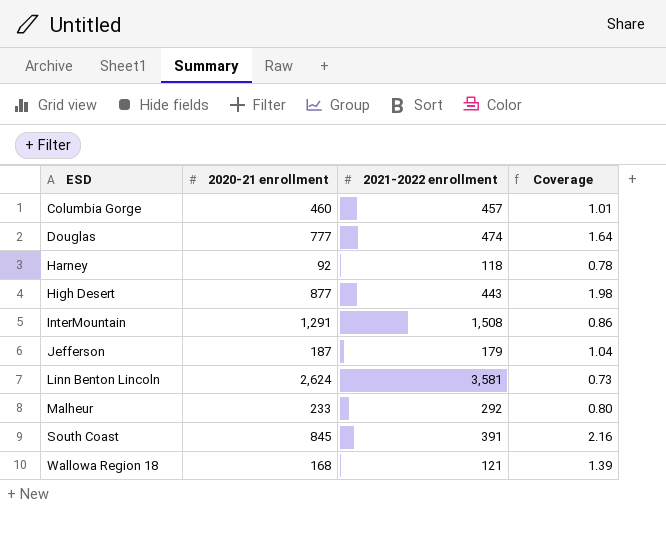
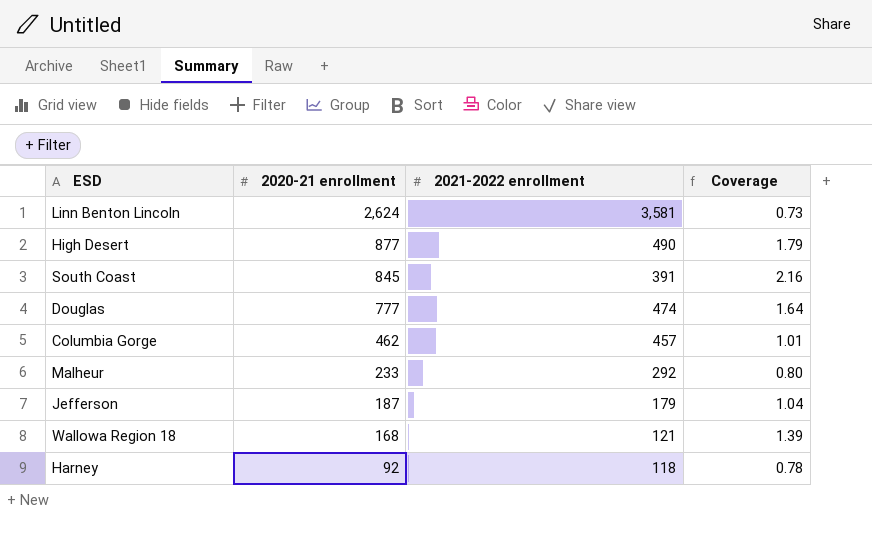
row order: ESD ascending -> 2020-21 enrollment descending
row InterMountain: 1,291 | 1,508 | 0.86 -> none
High Desert | 2021-2022 enrollment: 443 -> 490
High Desert | Coverage: 1.98 -> 1.79
Columbia Gorge | 2020-21 enrollment: 460 -> 462

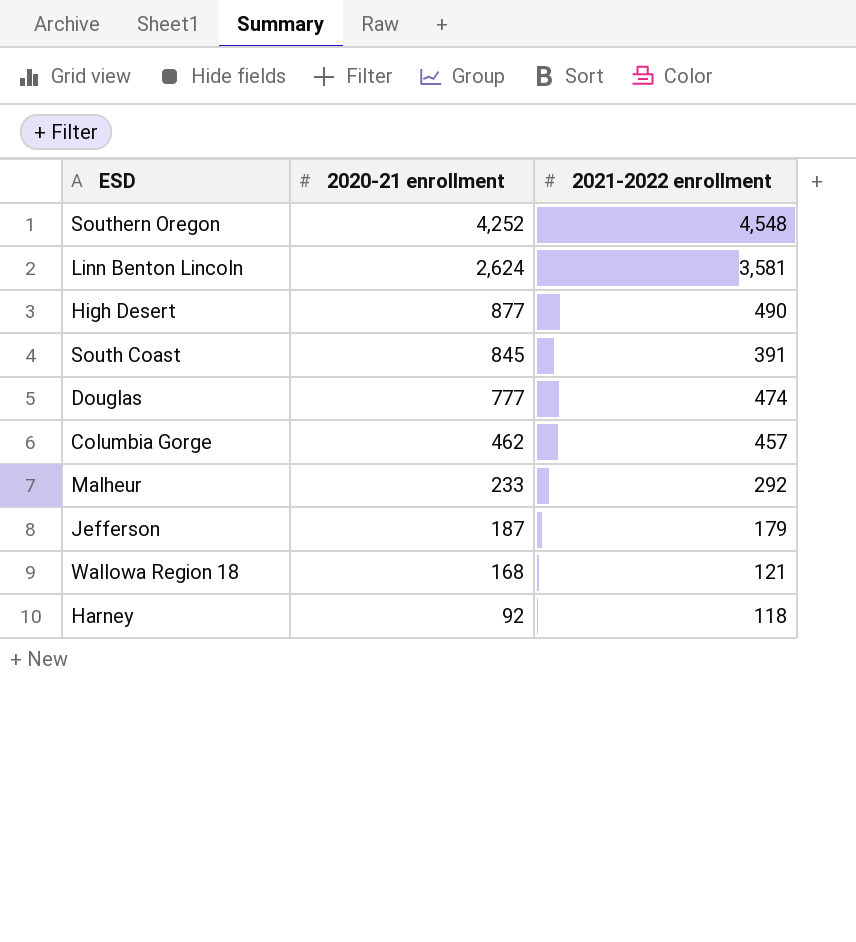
column Coverage | formula: [2020-21 enrollment] / [2021-2022 enrollment] -> none
row Southern Oregon: none -> 4,252 | 4,548

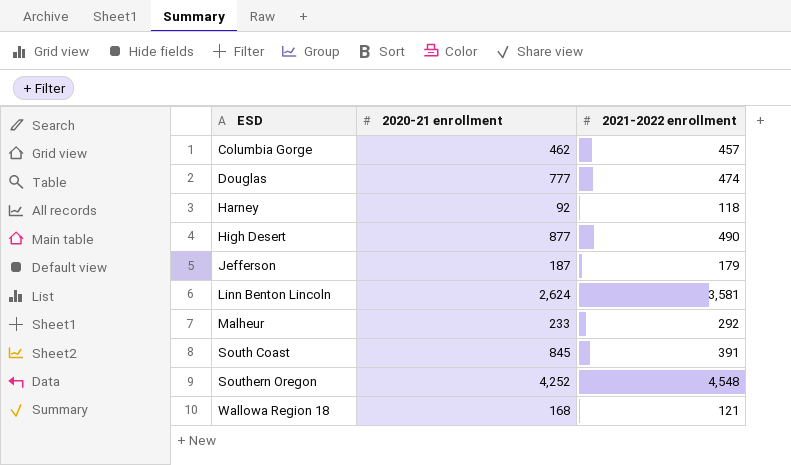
row order: 2020-21 enrollment descending -> ESD ascending

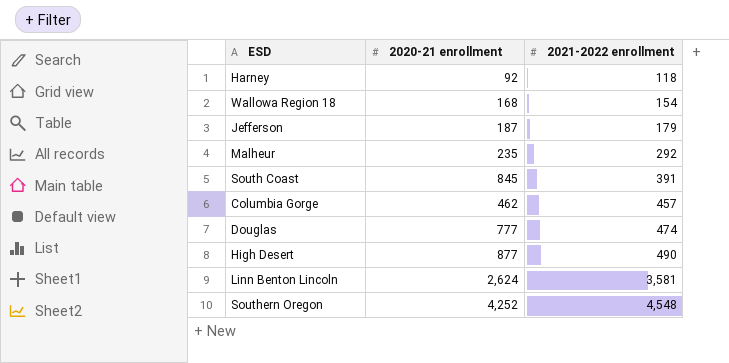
row order: ESD ascending -> 2021-2022 enrollment ascending
Wallowa Region 18 | 2021-2022 enrollment: 121 -> 154
Malheur | 2020-21 enrollment: 233 -> 235

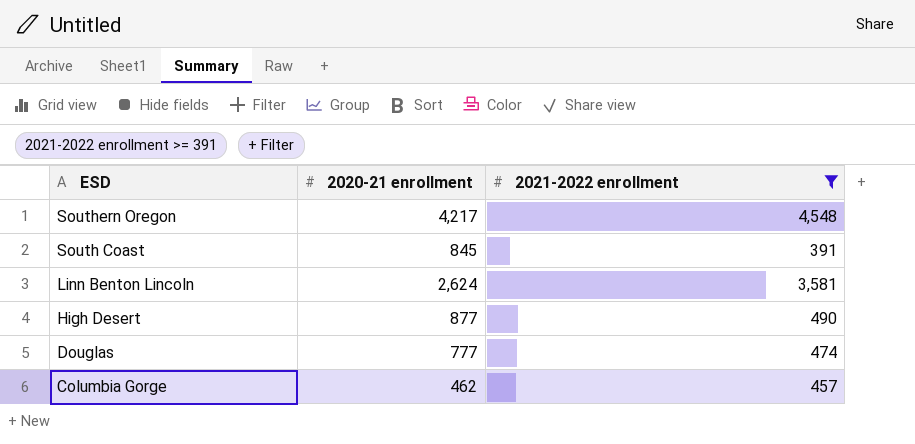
filter: none -> 2021-2022 enrollment >= 391
row order: 2021-2022 enrollment ascending -> ESD descending
Southern Oregon | 2020-21 enrollment: 4,252 -> 4,217

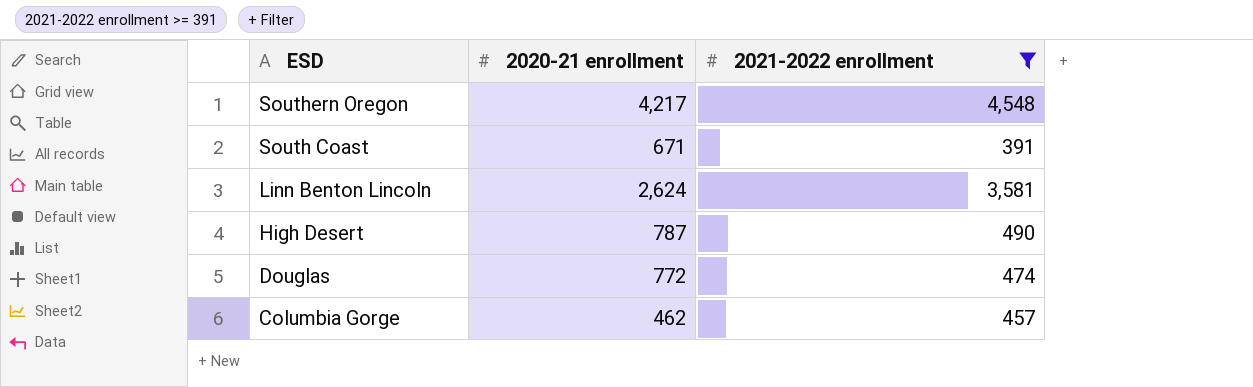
South Coast | 2020-21 enrollment: 845 -> 671
High Desert | 2020-21 enrollment: 877 -> 787
Douglas | 2020-21 enrollment: 777 -> 772

